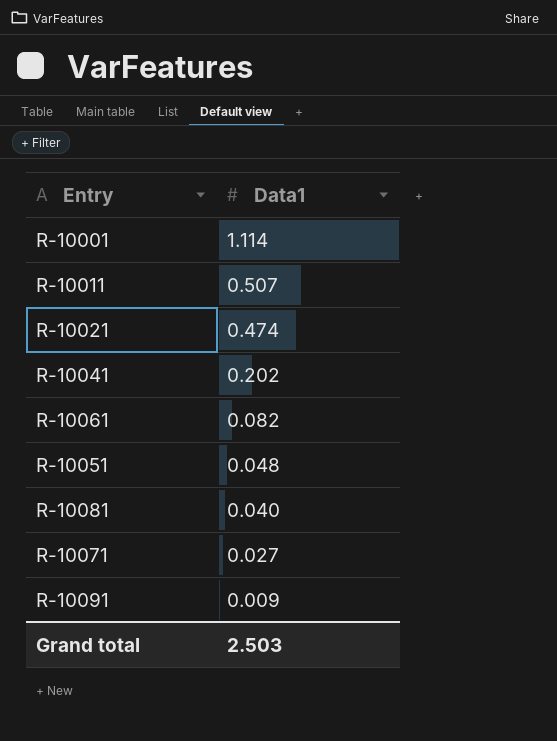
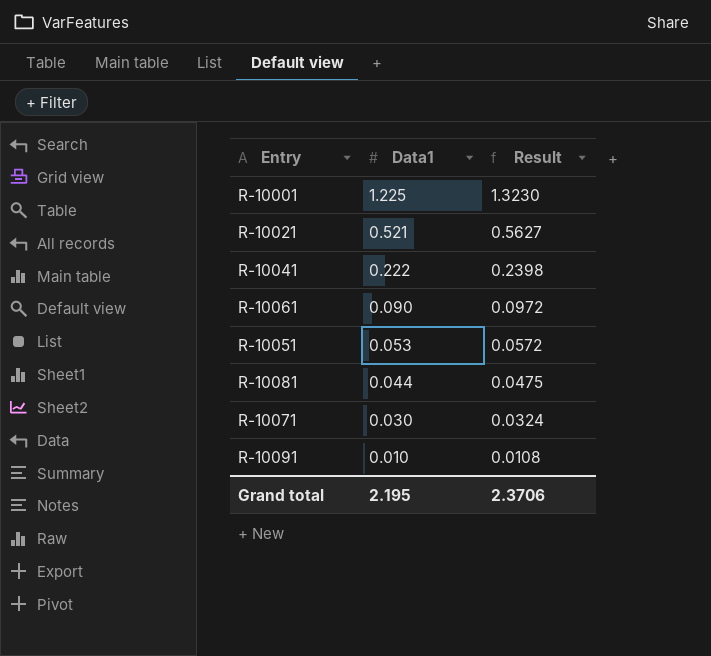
column Result | formula: none -> [Data1] * 1.08
row R-10011: 0.507 -> none
R-10001 | Data1: 1.114 -> 1.225
R-10021 | Data1: 0.474 -> 0.521
R-10041 | Data1: 0.202 -> 0.222
R-10061 | Data1: 0.082 -> 0.090
R-10051 | Data1: 0.048 -> 0.053
R-10081 | Data1: 0.040 -> 0.044
R-10071 | Data1: 0.027 -> 0.030
R-10091 | Data1: 0.009 -> 0.010
Grand total | Data1: 2.503 -> 2.195

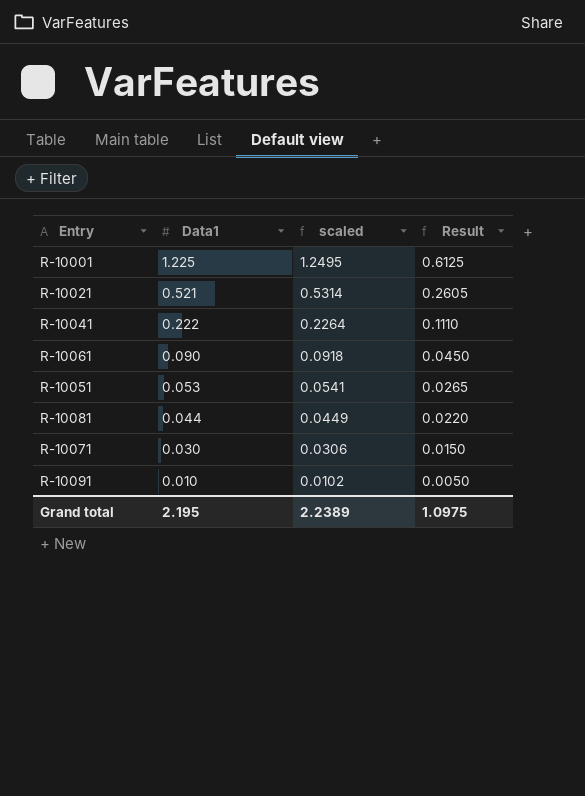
column scaled | formula: none -> [Data1] * 1.02
column Result | formula: [Data1] * 1.08 -> [Data1] * 0.5
Grand total | Result: 2.3706 -> 1.0975

